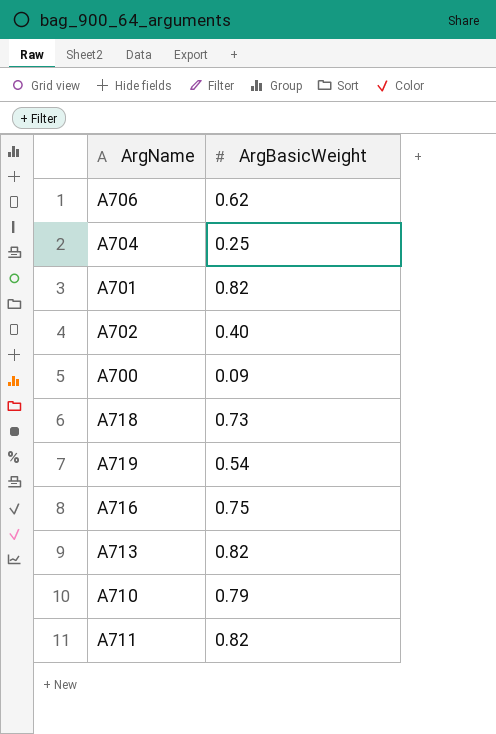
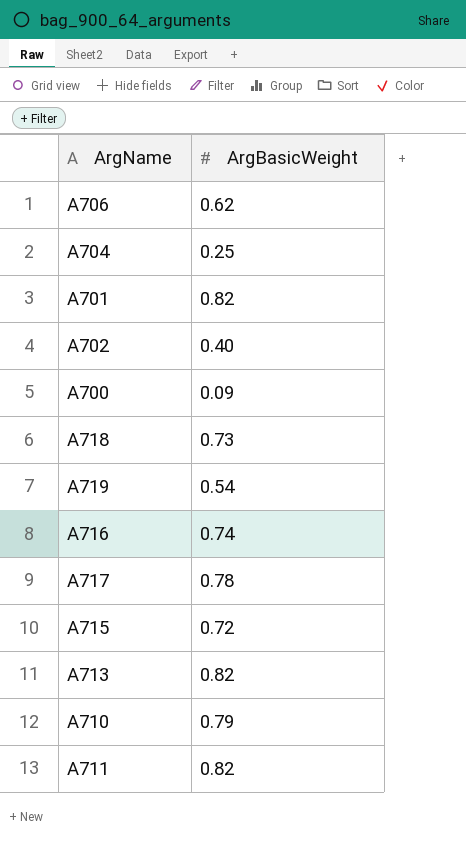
A716 | ArgBasicWeight: 0.75 -> 0.74
row A717: none -> 0.78
row A715: none -> 0.72

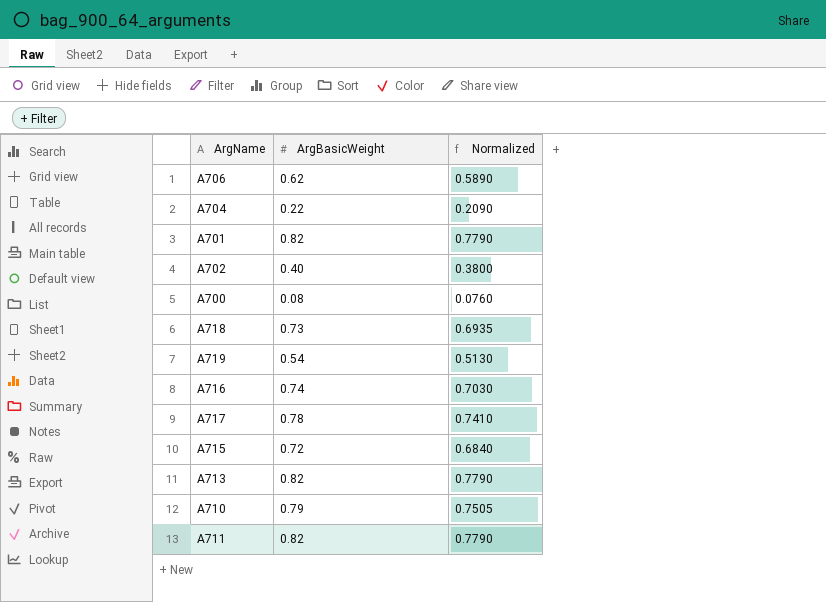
column Normalized | formula: none -> [ArgBasicWeight] * 0.95
A704 | ArgBasicWeight: 0.25 -> 0.22
A700 | ArgBasicWeight: 0.09 -> 0.08

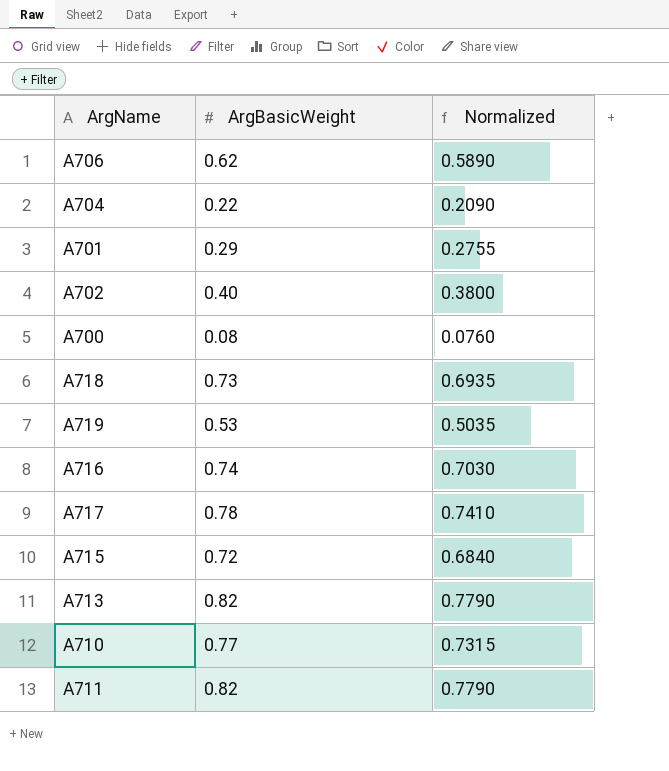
A701 | ArgBasicWeight: 0.82 -> 0.29
A701 | Normalized: 0.7790 -> 0.2755
A719 | ArgBasicWeight: 0.54 -> 0.53
A719 | Normalized: 0.5130 -> 0.5035
A710 | ArgBasicWeight: 0.79 -> 0.77
A710 | Normalized: 0.7505 -> 0.7315

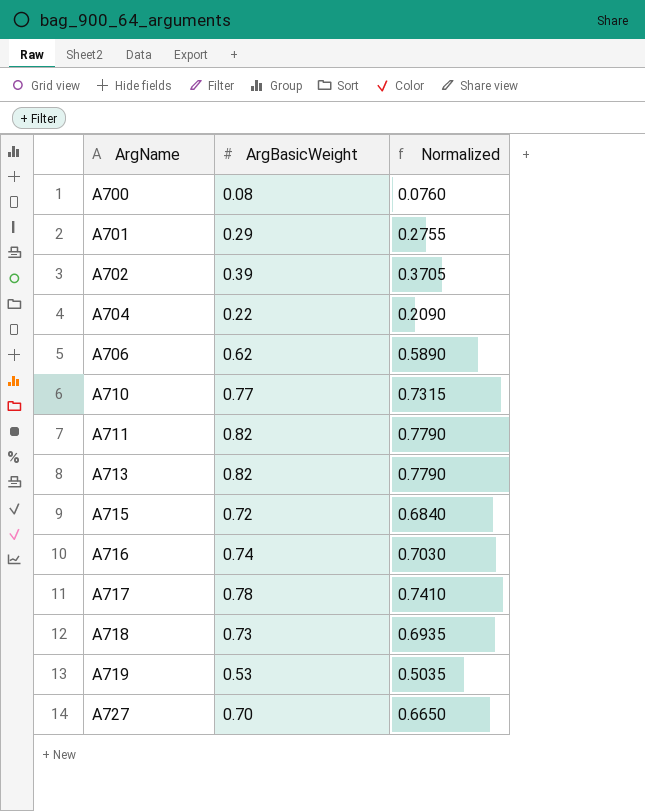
row order: none -> ArgName ascending
A702 | ArgBasicWeight: 0.40 -> 0.39
A702 | Normalized: 0.3800 -> 0.3705
row A727: none -> 0.70 | 0.6650

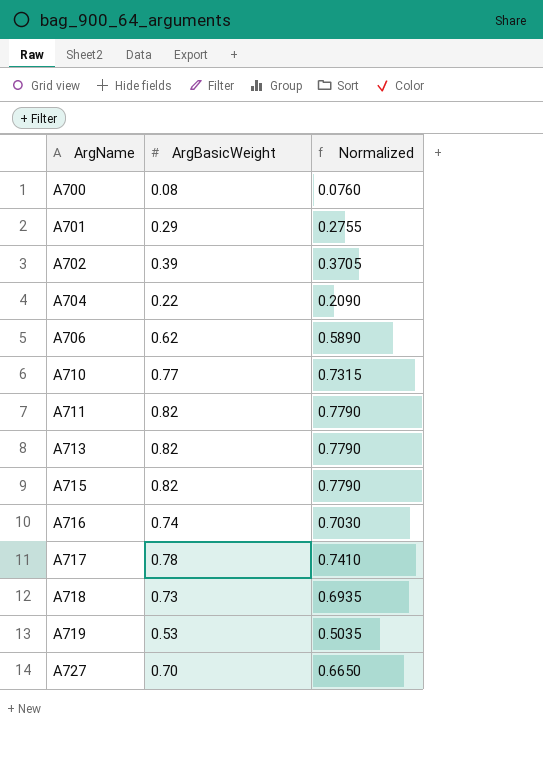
A715 | ArgBasicWeight: 0.72 -> 0.82
A715 | Normalized: 0.6840 -> 0.7790

